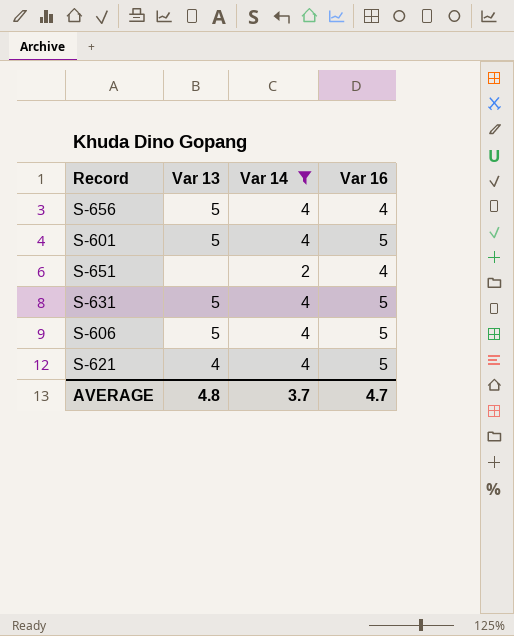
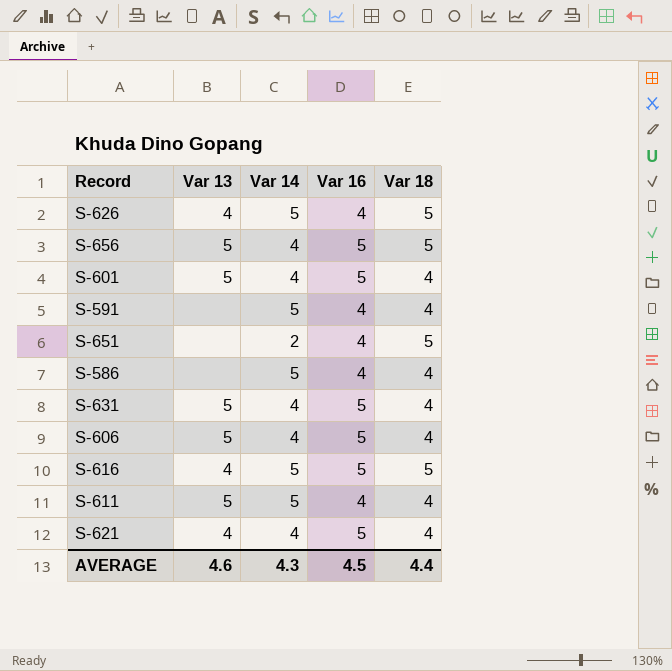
filter: Var 14 != 5 -> none
column Var 18 | position: none -> 5
S-656 | Var 16: 4 -> 5
AVERAGE | Var 13: 4.8 -> 4.6
AVERAGE | Var 14: 3.7 -> 4.3
AVERAGE | Var 16: 4.7 -> 4.5

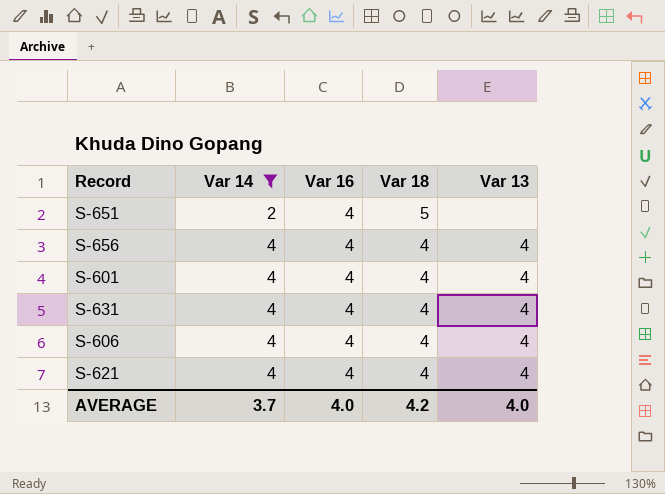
filter: none -> Var 14 != 5
row order: none -> Var 14 ascending
column Var 13 | position: 2 -> 5
S-656 | Var 16: 5 -> 4
S-656 | Var 18: 5 -> 4
S-656 | Var 13: 5 -> 4
S-601 | Var 16: 5 -> 4
S-601 | Var 13: 5 -> 4
S-631 | Var 16: 5 -> 4
S-631 | Var 13: 5 -> 4
S-606 | Var 16: 5 -> 4
S-606 | Var 13: 5 -> 4
S-621 | Var 16: 5 -> 4
AVERAGE | Var 14: 4.3 -> 3.7
AVERAGE | Var 16: 4.5 -> 4.0
AVERAGE | Var 18: 4.4 -> 4.2
AVERAGE | Var 13: 4.6 -> 4.0

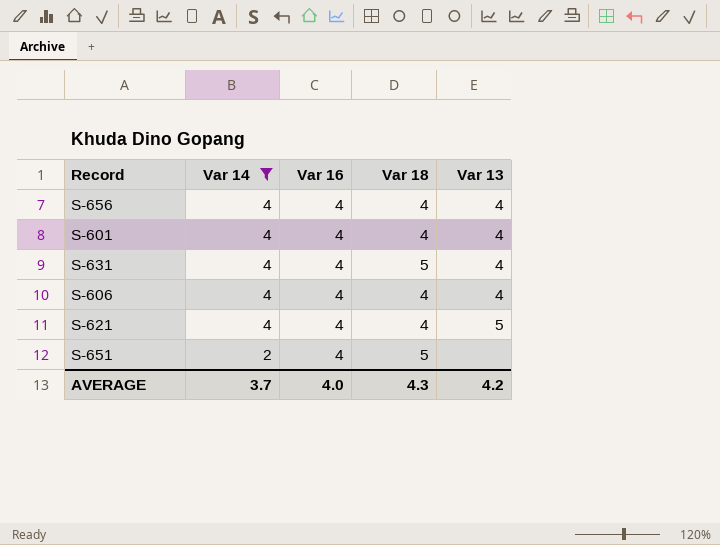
row order: Var 14 ascending -> Var 14 descending
S-631 | Var 18: 4 -> 5
S-621 | Var 13: 4 -> 5
AVERAGE | Var 18: 4.2 -> 4.3
AVERAGE | Var 13: 4.0 -> 4.2

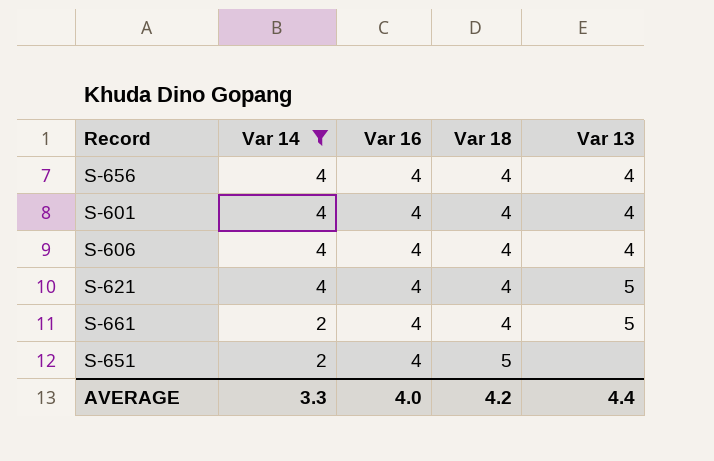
row S-631: 4 | 4 | 5 | 4 -> none
row S-661: none -> 2 | 4 | 4 | 5
AVERAGE | Var 14: 3.7 -> 3.3
AVERAGE | Var 18: 4.3 -> 4.2
AVERAGE | Var 13: 4.2 -> 4.4

